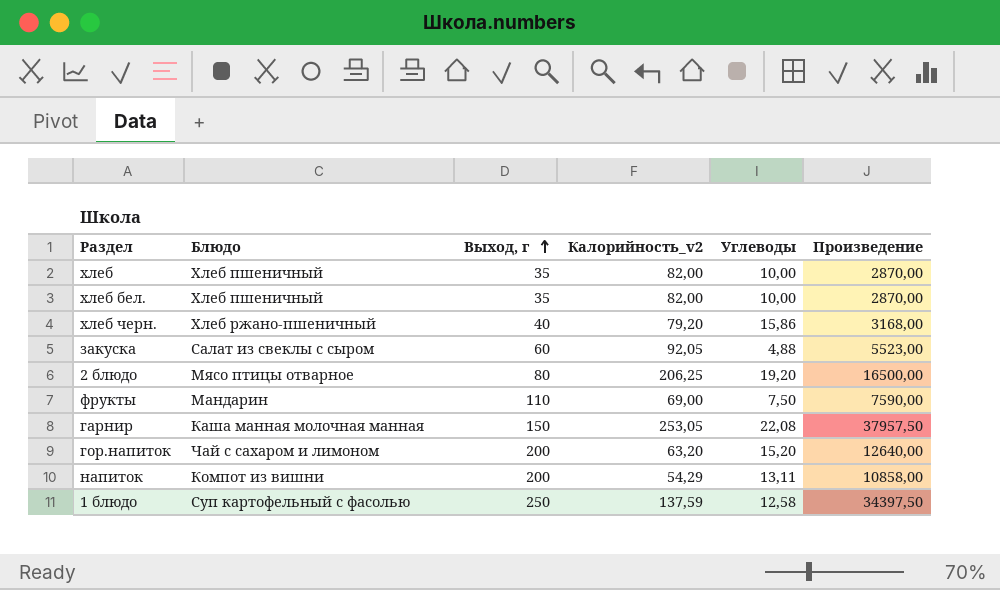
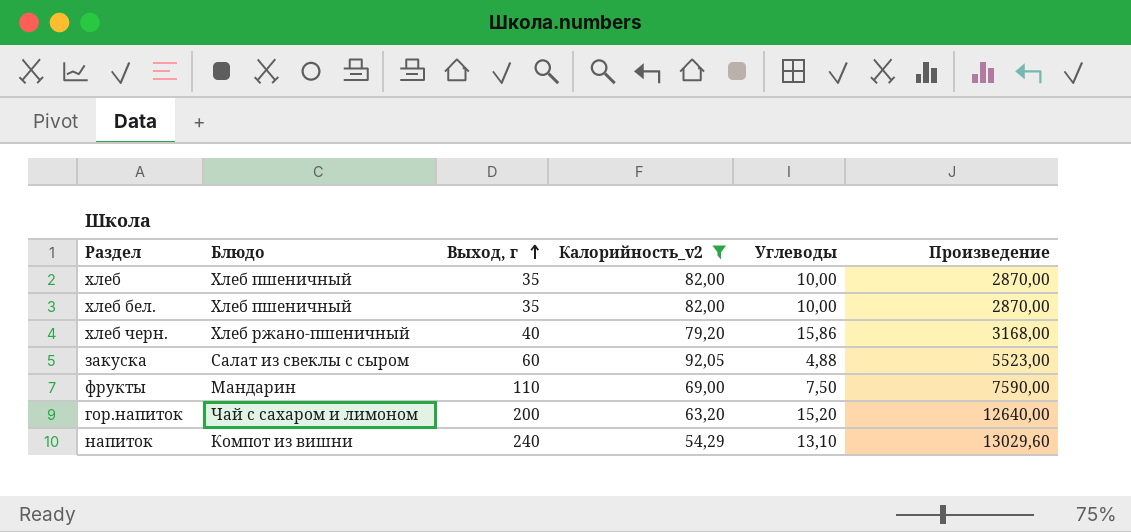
filter: none -> Калорийность_v2 <= 92,05
напиток | Выход, г: 200 -> 240
напиток | Углеводы: 13,11 -> 13,10
напиток | Произведение: 10858,00 -> 13029,60

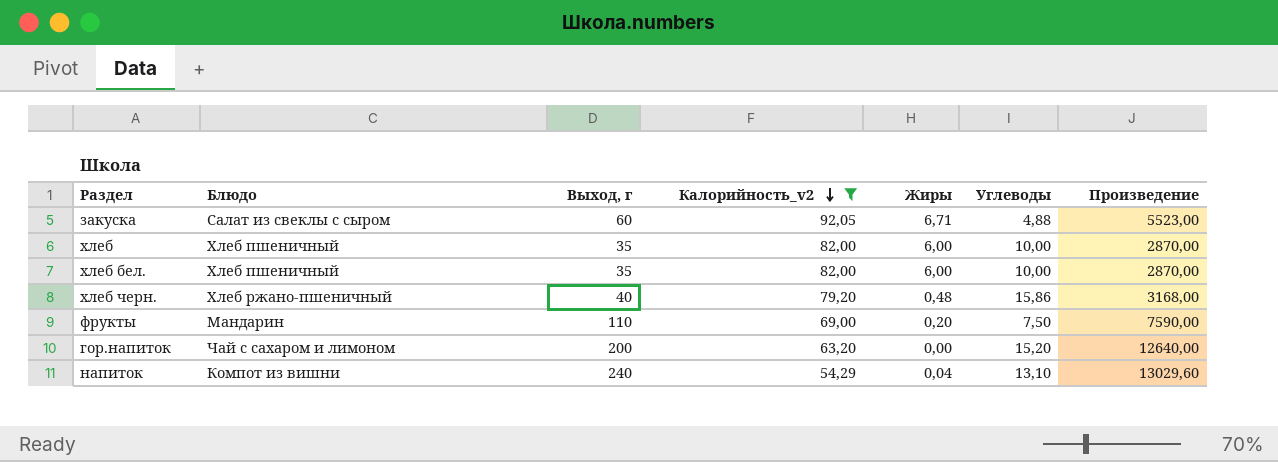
row order: Выход, г ascending -> Калорийность_v2 descending
column Жиры | position: none -> 5

